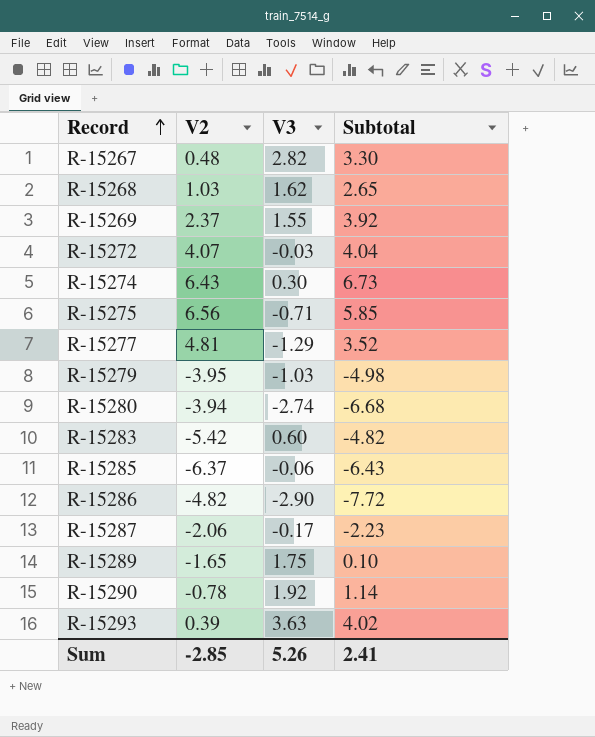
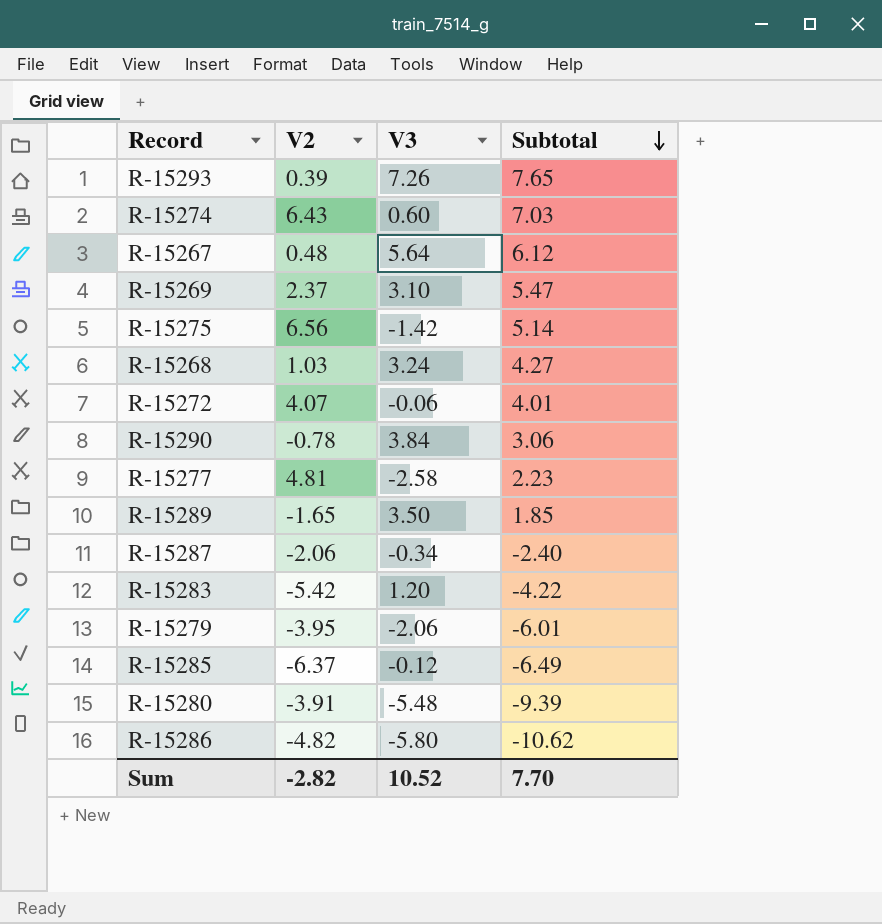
row order: Record ascending -> Subtotal descending
R-15293 | V3: 3.63 -> 7.26
R-15293 | Subtotal: 4.02 -> 7.65
R-15274 | V3: 0.30 -> 0.60
R-15274 | Subtotal: 6.73 -> 7.03
R-15267 | V3: 2.82 -> 5.64
R-15267 | Subtotal: 3.30 -> 6.12
R-15269 | V3: 1.55 -> 3.10
R-15269 | Subtotal: 3.92 -> 5.47
R-15275 | V3: -0.71 -> -1.42
R-15275 | Subtotal: 5.85 -> 5.14
R-15268 | V3: 1.62 -> 3.24
R-15268 | Subtotal: 2.65 -> 4.27
R-15272 | V3: -0.03 -> -0.06
R-15272 | Subtotal: 4.04 -> 4.01
R-15290 | V3: 1.92 -> 3.84
R-15290 | Subtotal: 1.14 -> 3.06
R-15277 | V3: -1.29 -> -2.58
R-15277 | Subtotal: 3.52 -> 2.23
R-15289 | V3: 1.75 -> 3.50
R-15289 | Subtotal: 0.10 -> 1.85
R-15287 | V3: -0.17 -> -0.34
R-15287 | Subtotal: -2.23 -> -2.40
R-15283 | V3: 0.60 -> 1.20
R-15283 | Subtotal: -4.82 -> -4.22
R-15279 | V3: -1.03 -> -2.06
R-15279 | Subtotal: -4.98 -> -6.01
R-15285 | V3: -0.06 -> -0.12
R-15285 | Subtotal: -6.43 -> -6.49
R-15280 | V2: -3.94 -> -3.91
R-15280 | V3: -2.74 -> -5.48
R-15280 | Subtotal: -6.68 -> -9.39
R-15286 | V3: -2.90 -> -5.80
R-15286 | Subtotal: -7.72 -> -10.62
Sum | V2: -2.85 -> -2.82
Sum | V3: 5.26 -> 10.52
Sum | Subtotal: 2.41 -> 7.70

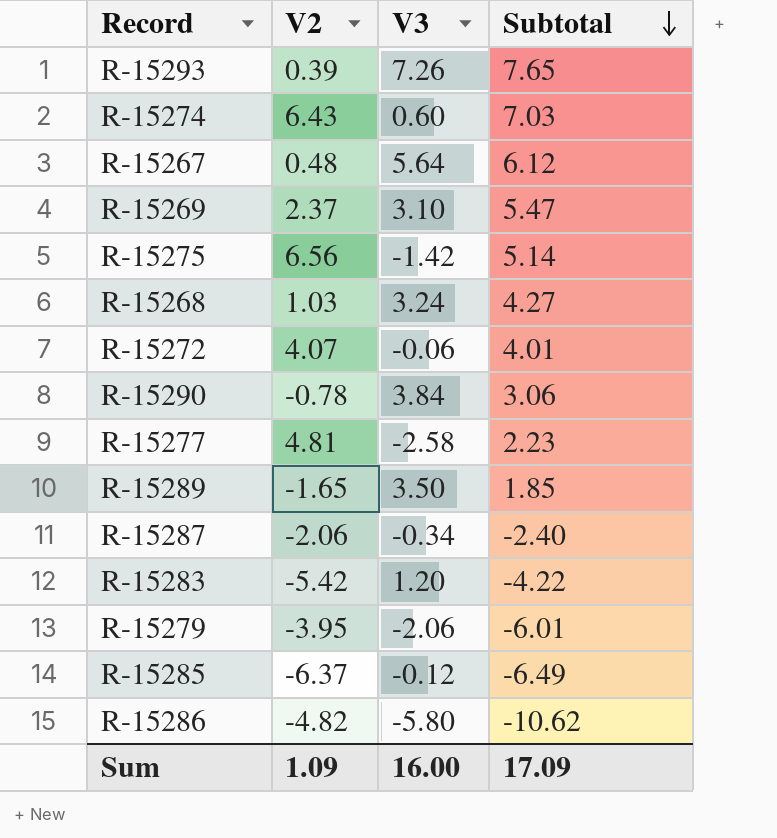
row R-15280: -3.91 | -5.48 | -9.39 -> none
Sum | V2: -2.82 -> 1.09
Sum | V3: 10.52 -> 16.00
Sum | Subtotal: 7.70 -> 17.09

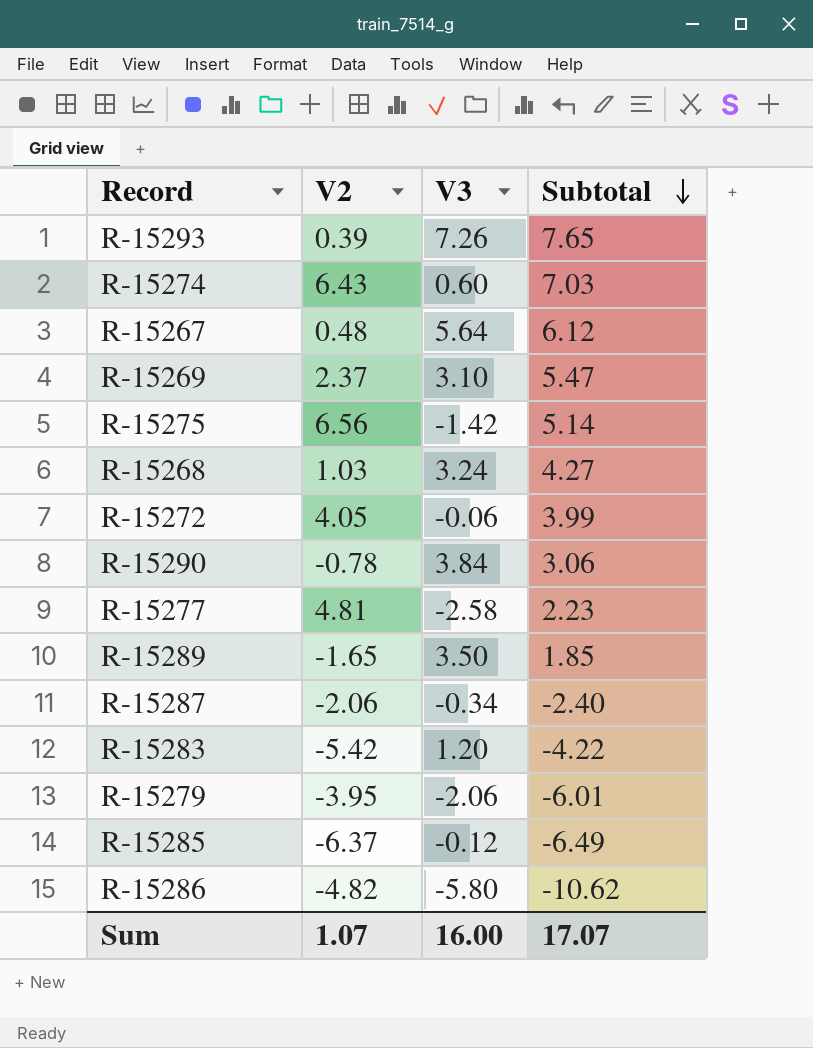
R-15272 | V2: 4.07 -> 4.05
R-15272 | Subtotal: 4.01 -> 3.99
Sum | V2: 1.09 -> 1.07
Sum | Subtotal: 17.09 -> 17.07

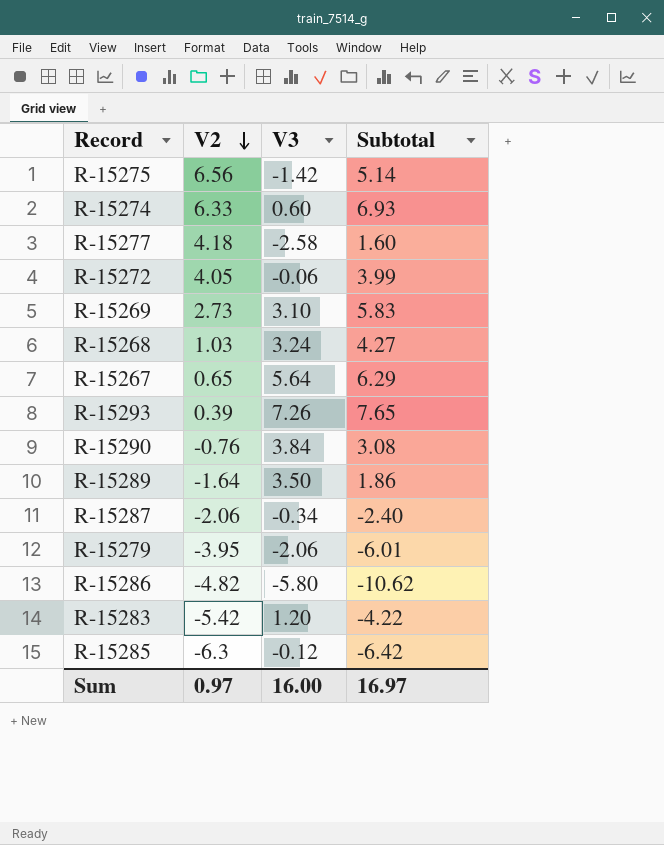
row order: Subtotal descending -> V2 descending
R-15274 | V2: 6.43 -> 6.33
R-15274 | Subtotal: 7.03 -> 6.93
R-15277 | V2: 4.81 -> 4.18
R-15277 | Subtotal: 2.23 -> 1.60
R-15269 | V2: 2.37 -> 2.73
R-15269 | Subtotal: 5.47 -> 5.83
R-15267 | V2: 0.48 -> 0.65
R-15267 | Subtotal: 6.12 -> 6.29
R-15290 | V2: -0.78 -> -0.76
R-15290 | Subtotal: 3.06 -> 3.08
R-15289 | V2: -1.65 -> -1.64
R-15289 | Subtotal: 1.85 -> 1.86
R-15285 | V2: -6.37 -> -6.3
R-15285 | Subtotal: -6.49 -> -6.42
Sum | V2: 1.07 -> 0.97
Sum | Subtotal: 17.07 -> 16.97

